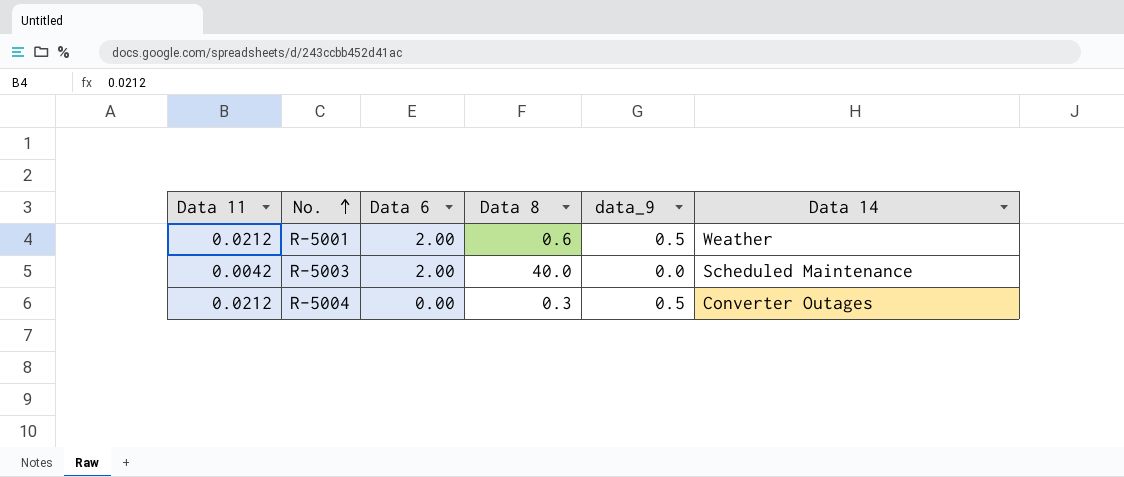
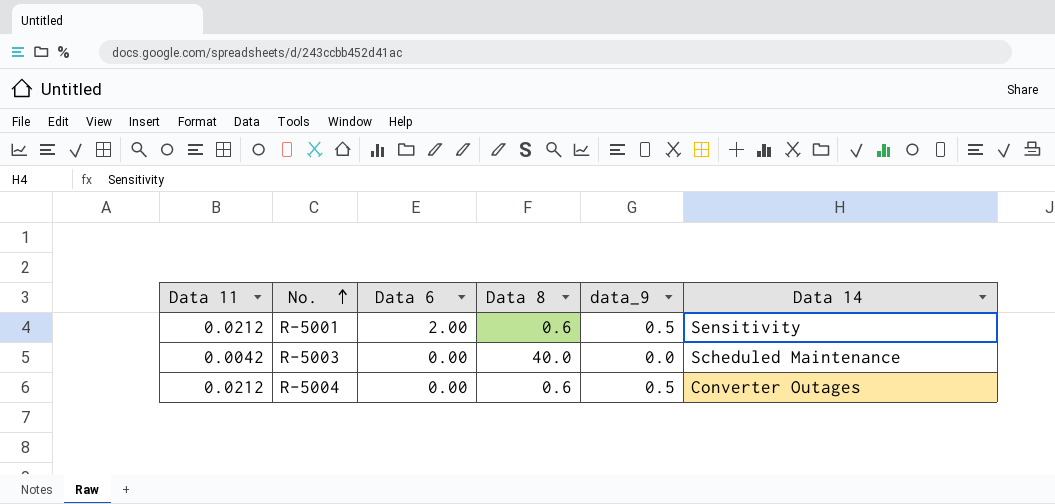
R-5001 | Data 14: Weather -> Sensitivity
R-5003 | Data 6: 2.00 -> 0.00
R-5004 | Data 8: 0.3 -> 0.6

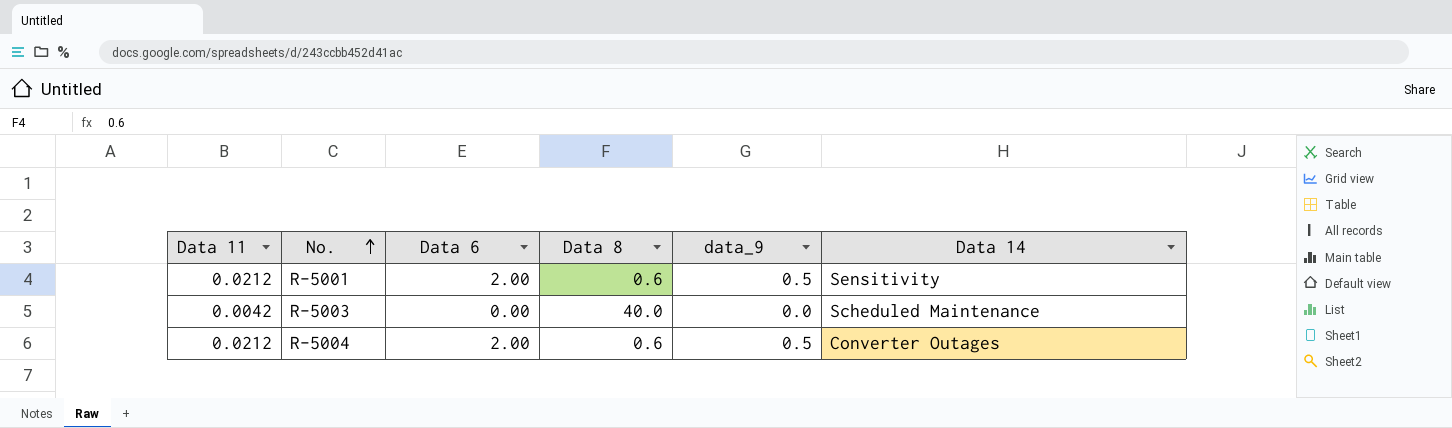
R-5004 | Data 6: 0.00 -> 2.00

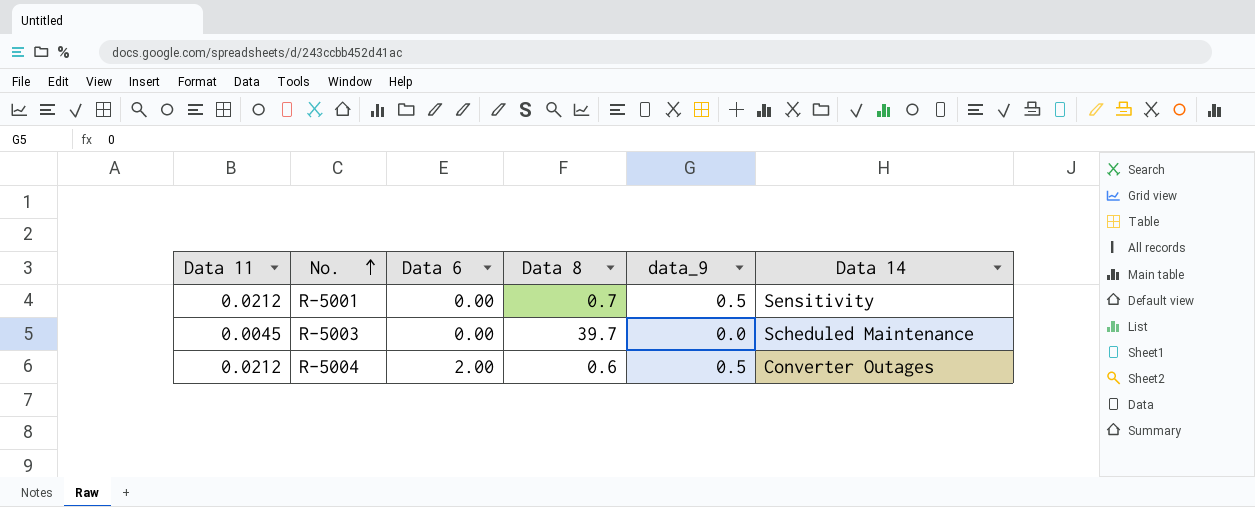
R-5001 | Data 6: 2.00 -> 0.00
R-5001 | Data 8: 0.6 -> 0.7
R-5003 | Data 11: 0.0042 -> 0.0045
R-5003 | Data 8: 40.0 -> 39.7

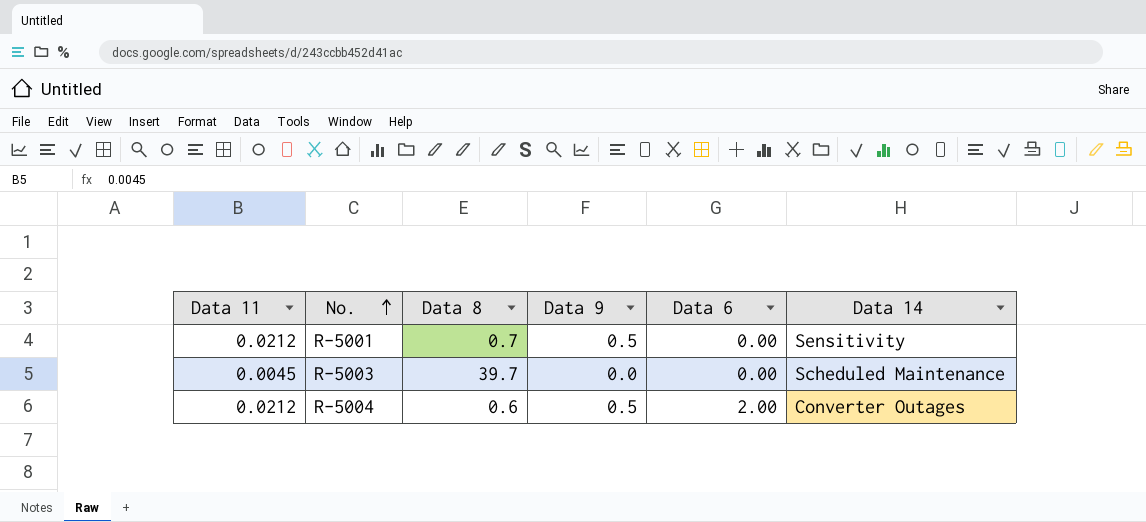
column name: data_9 -> Data 9
column Data 6 | position: 3 -> 5

